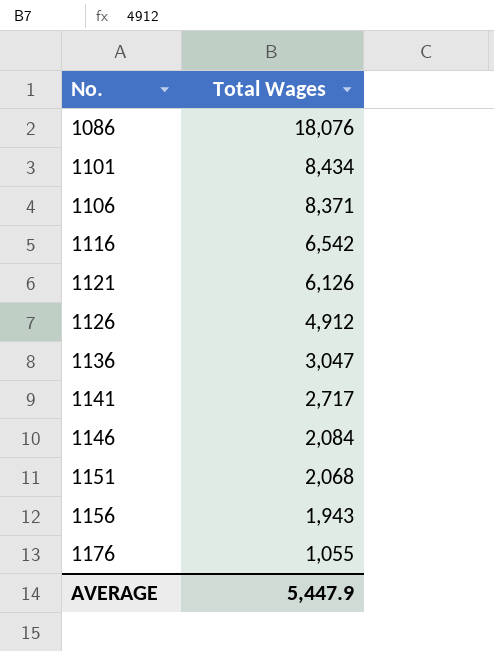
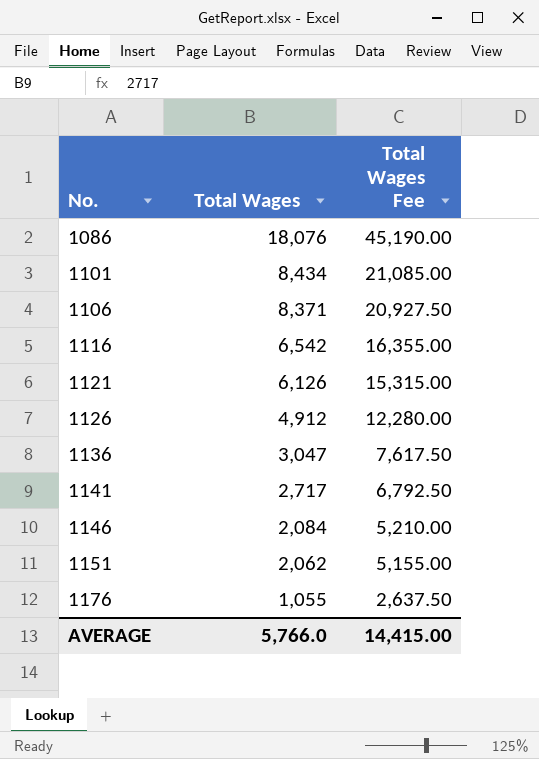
column Total Wages Fee | formula: none -> [Total Wages] * 2.5
row 1156: 1,943 -> none
1151 | Total Wages: 2,068 -> 2,062
AVERAGE | Total Wages: 5,447.9 -> 5,766.0

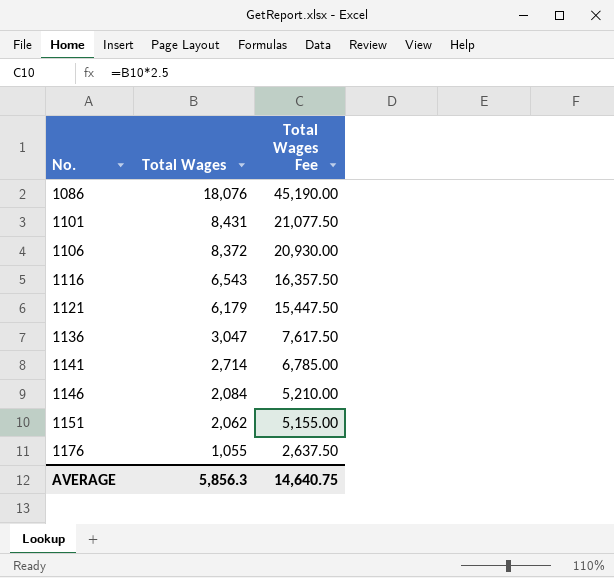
row 1126: 4,912 | 12,280.00 -> none
1101 | Total Wages: 8,434 -> 8,431
1101 | Total Wages Fee: 21,085.00 -> 21,077.50
1106 | Total Wages: 8,371 -> 8,372
1106 | Total Wages Fee: 20,927.50 -> 20,930.00
1116 | Total Wages: 6,542 -> 6,543
1116 | Total Wages Fee: 16,355.00 -> 16,357.50
1121 | Total Wages: 6,126 -> 6,179
1121 | Total Wages Fee: 15,315.00 -> 15,447.50
1141 | Total Wages: 2,717 -> 2,714
1141 | Total Wages Fee: 6,792.50 -> 6,785.00
AVERAGE | Total Wages: 5,766.0 -> 5,856.3
AVERAGE | Total Wages Fee: 14,415.00 -> 14,640.75

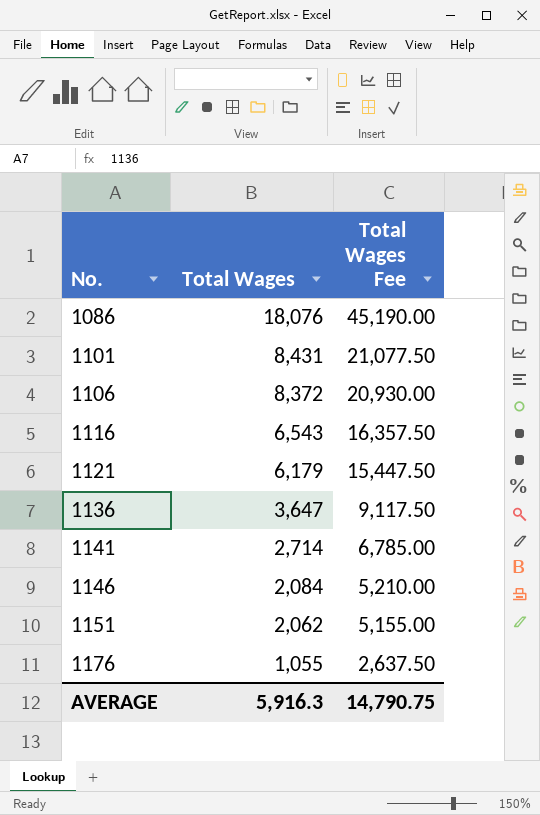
1136 | Total Wages: 3,047 -> 3,647
1136 | Total Wages Fee: 7,617.50 -> 9,117.50
AVERAGE | Total Wages: 5,856.3 -> 5,916.3
AVERAGE | Total Wages Fee: 14,640.75 -> 14,790.75

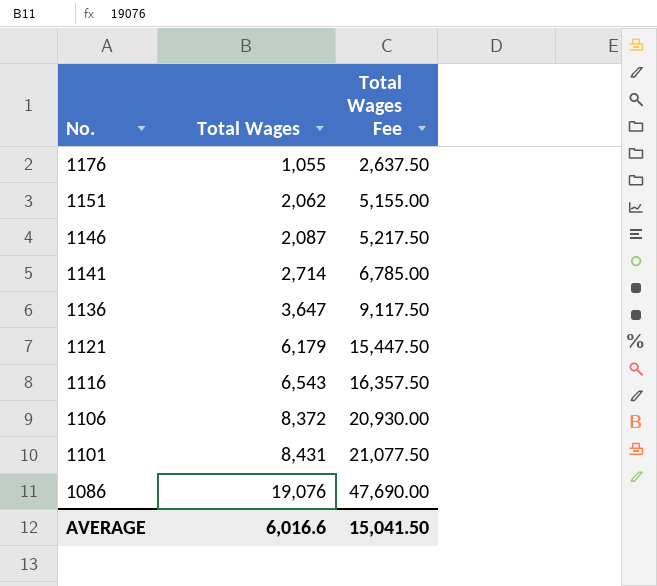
row order: No. ascending -> No. descending
1146 | Total Wages: 2,084 -> 2,087
1146 | Total Wages Fee: 5,210.00 -> 5,217.50
1086 | Total Wages: 18,076 -> 19,076
1086 | Total Wages Fee: 45,190.00 -> 47,690.00
AVERAGE | Total Wages: 5,916.3 -> 6,016.6
AVERAGE | Total Wages Fee: 14,790.75 -> 15,041.50

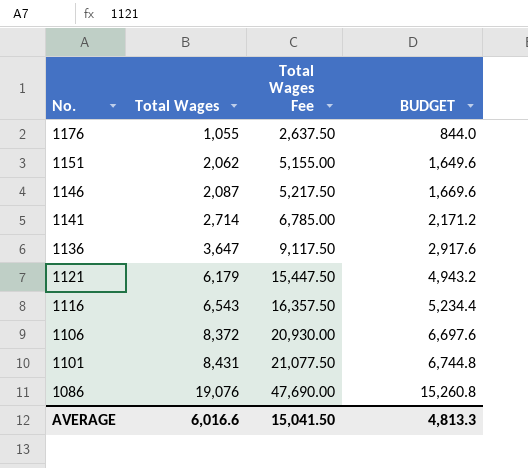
column BUDGET | formula: none -> [Total Wages] * 0.8

